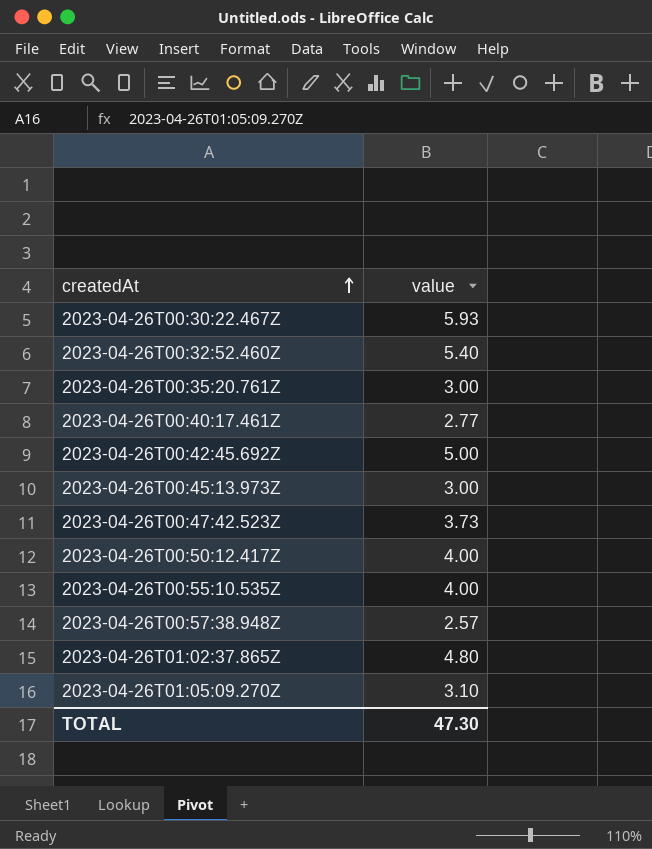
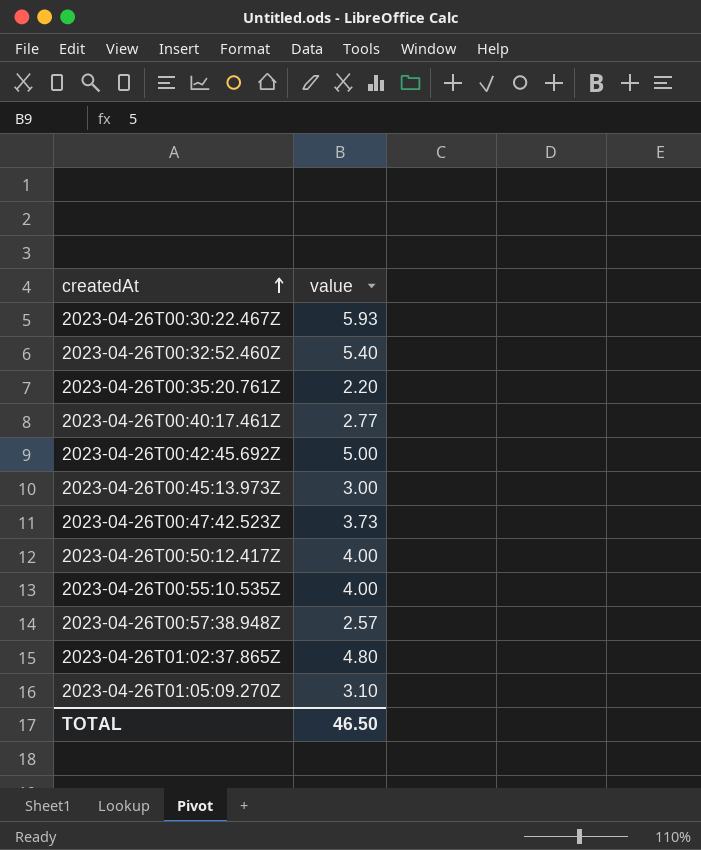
2023-04-26T00:35:20.761Z | value: 3.00 -> 2.20
TOTAL | value: 47.30 -> 46.50

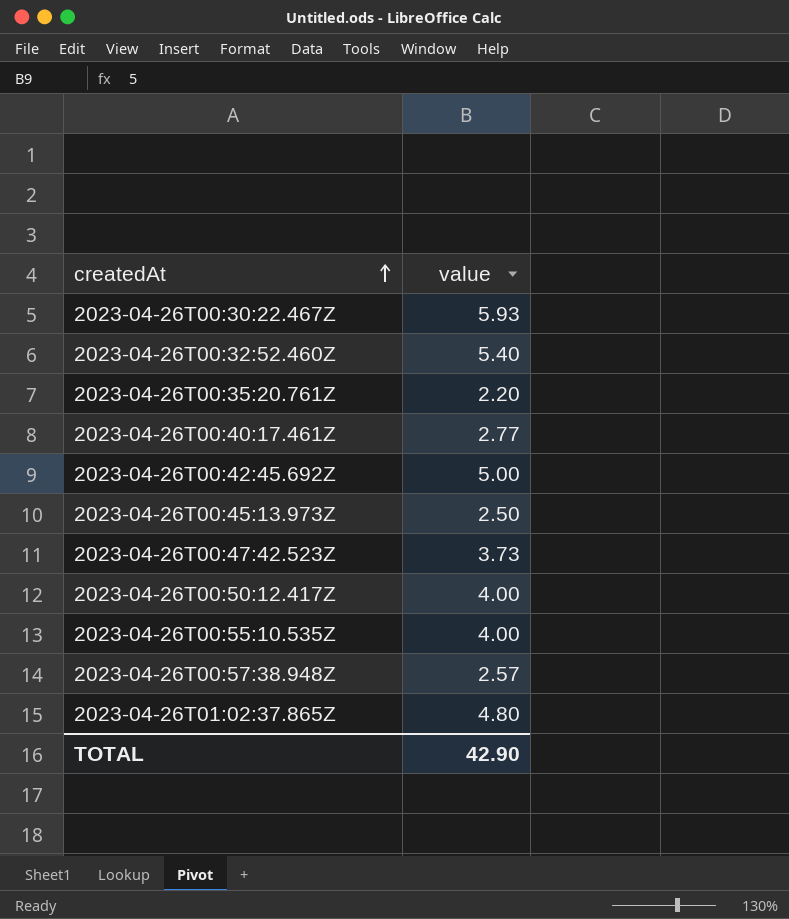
row 2023-04-26T01:05:09.270Z: 3.10 -> none
2023-04-26T00:45:13.973Z | value: 3.00 -> 2.50
TOTAL | value: 46.50 -> 42.90

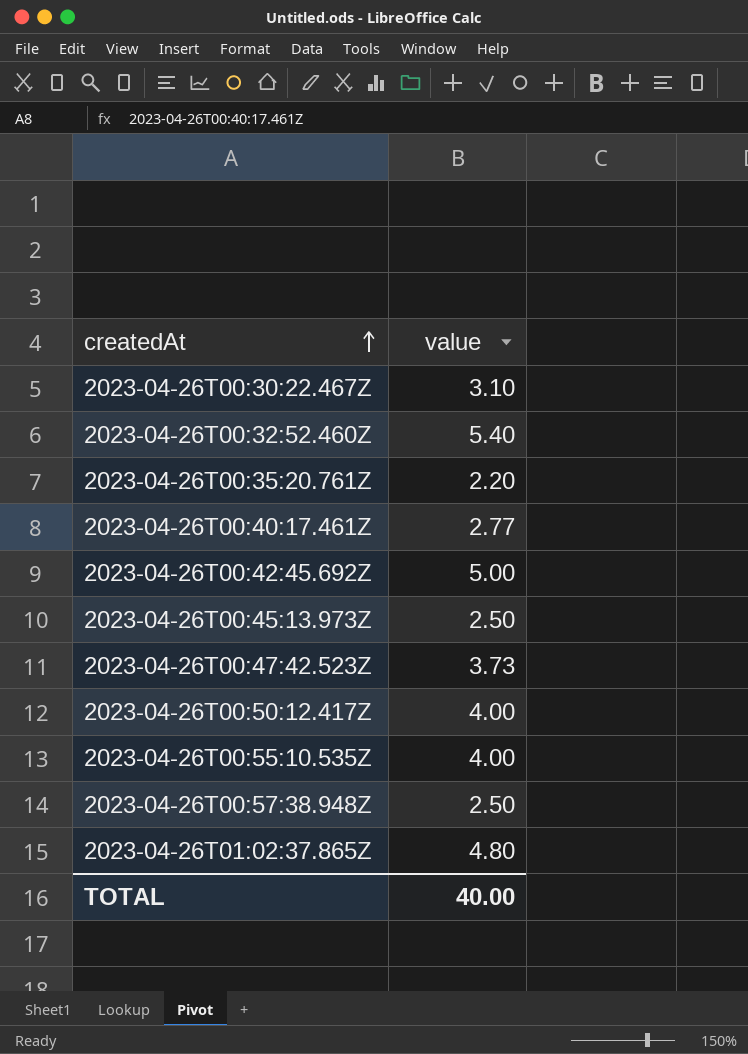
2023-04-26T00:30:22.467Z | value: 5.93 -> 3.10
2023-04-26T00:57:38.948Z | value: 2.57 -> 2.50
TOTAL | value: 42.90 -> 40.00

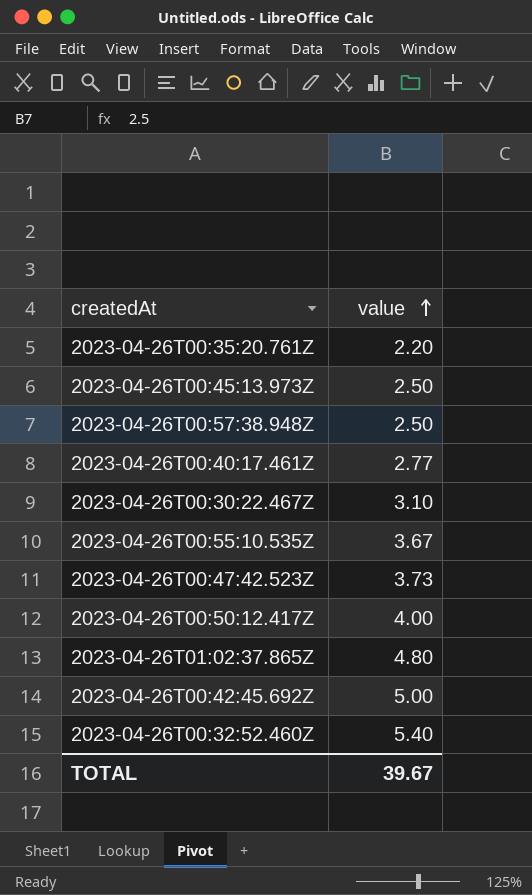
row order: createdAt ascending -> value ascending
2023-04-26T00:55:10.535Z | value: 4.00 -> 3.67
TOTAL | value: 40.00 -> 39.67

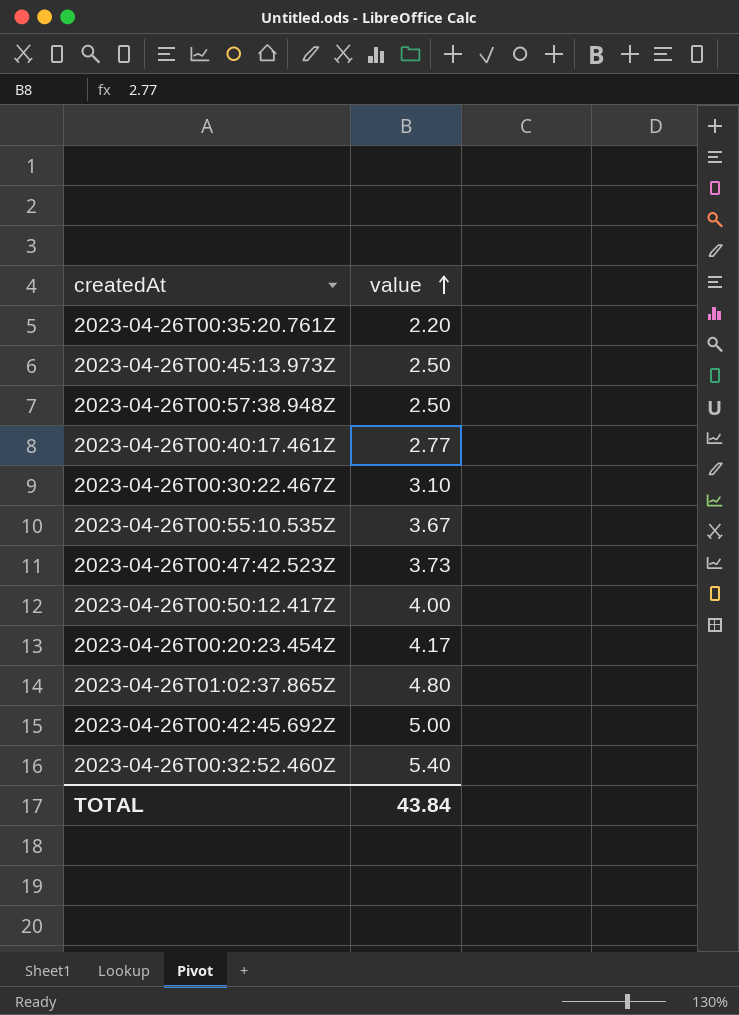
row 2023-04-26T00:20:23.454Z: none -> 4.17
TOTAL | value: 39.67 -> 43.84

